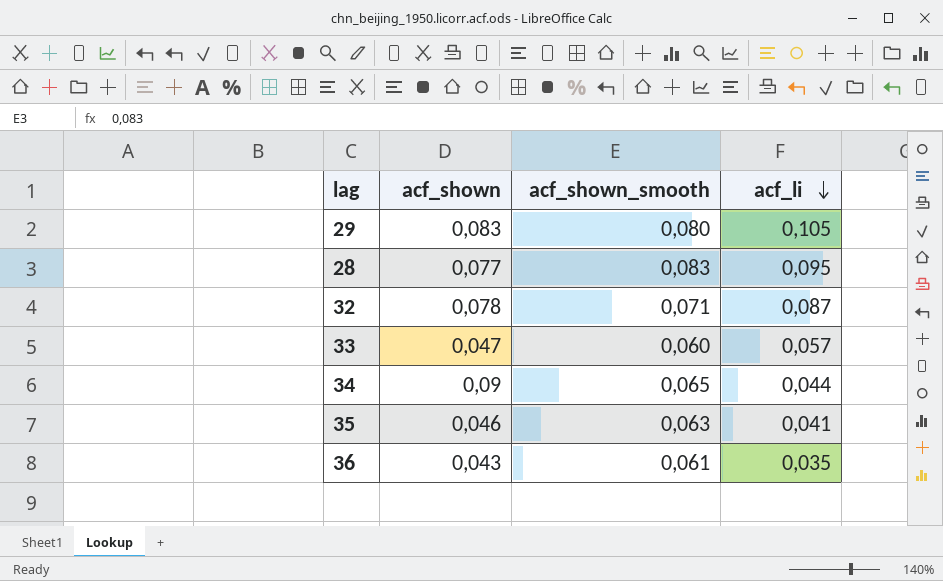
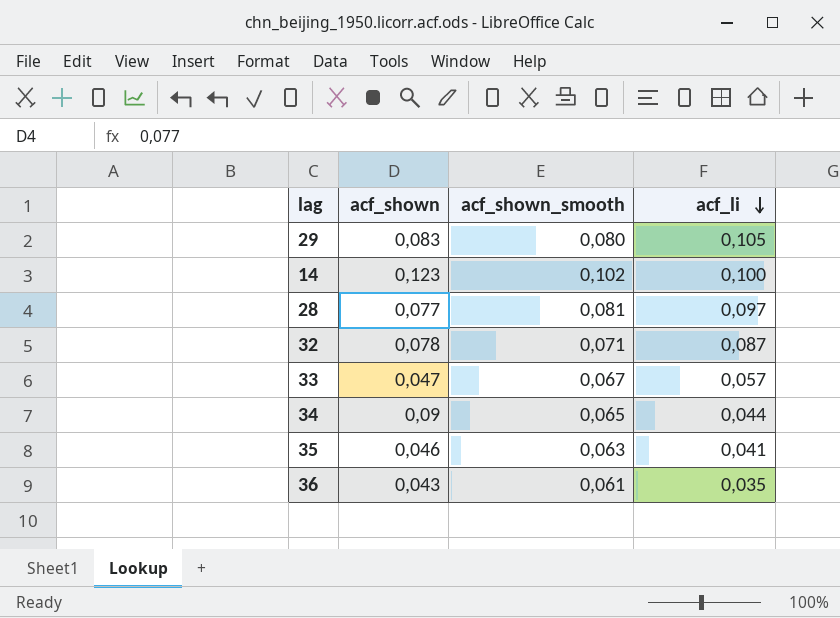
row 14: none -> 0,123 | 0,102 | 0,100
28 | acf_shown_smooth: 0,083 -> 0,081
28 | acf_li: 0,095 -> 0,097
33 | acf_shown_smooth: 0,060 -> 0,067

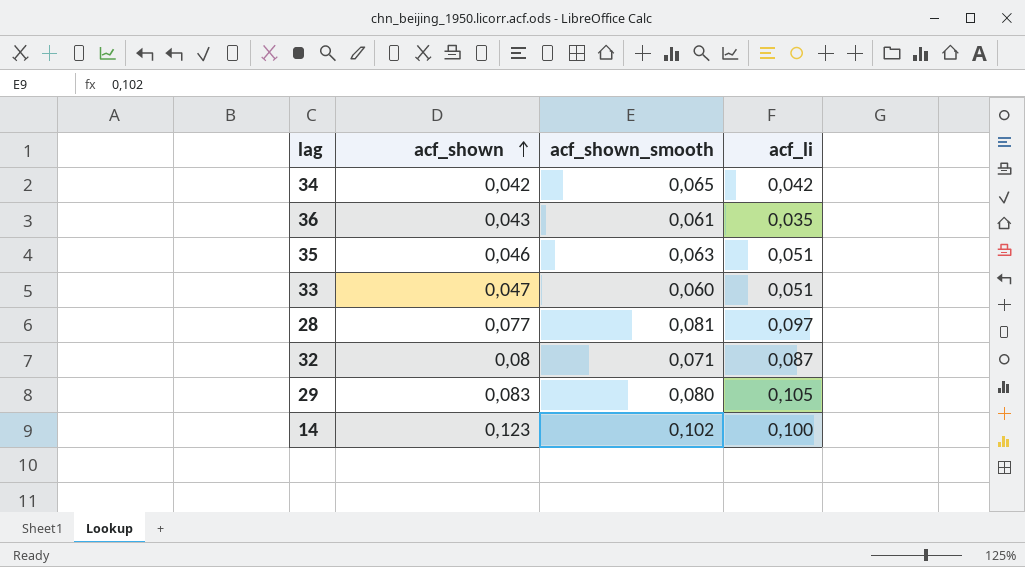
row order: acf_li descending -> acf_shown ascending
34 | acf_shown: 0,09 -> 0,042
34 | acf_li: 0,044 -> 0,042
35 | acf_li: 0,041 -> 0,051
33 | acf_shown_smooth: 0,067 -> 0,060
33 | acf_li: 0,057 -> 0,051
32 | acf_shown: 0,078 -> 0,08

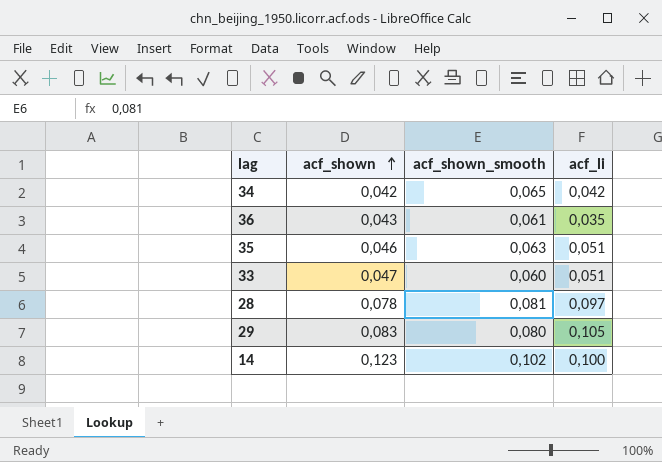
row 32: 0,08 | 0,071 | 0,087 -> none
28 | acf_shown: 0,077 -> 0,078

